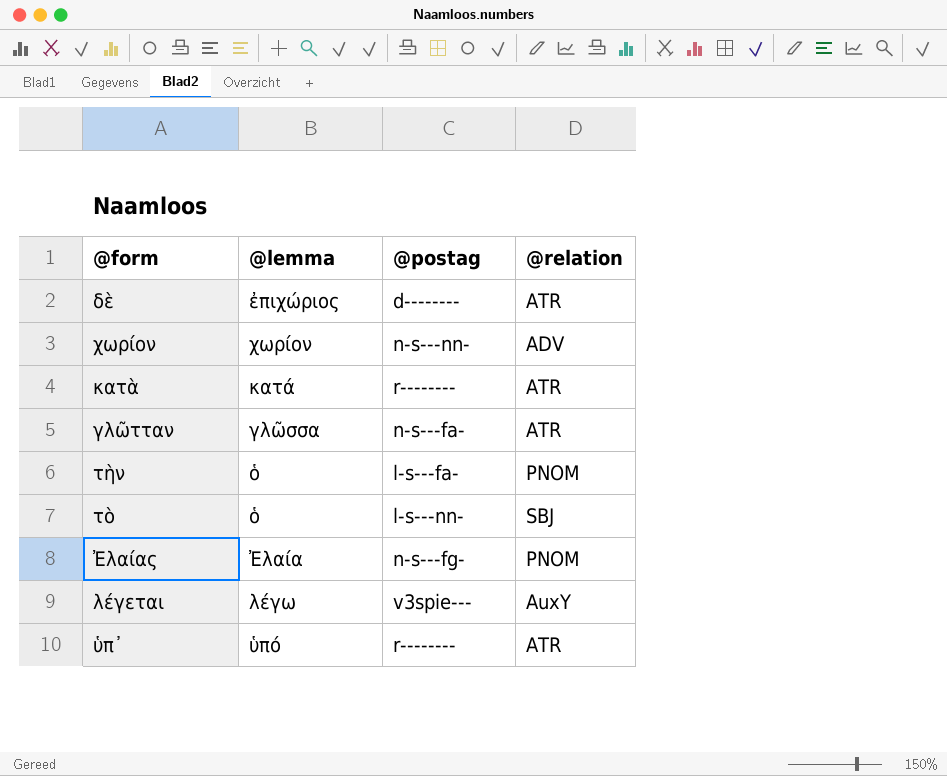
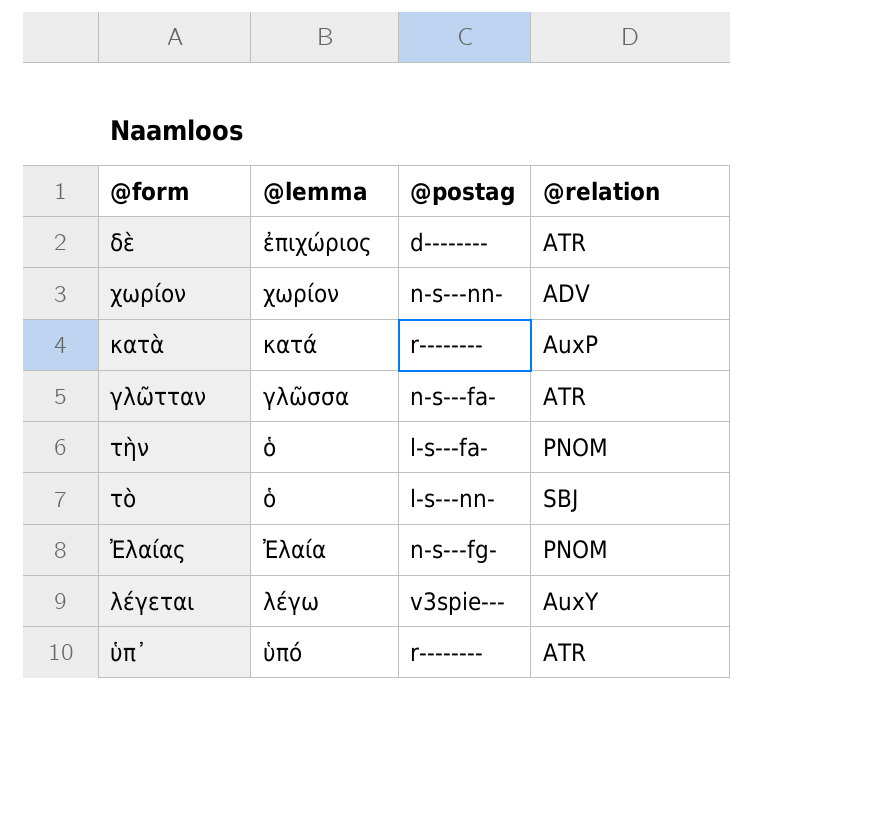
κατὰ | @relation: ATR -> AuxP

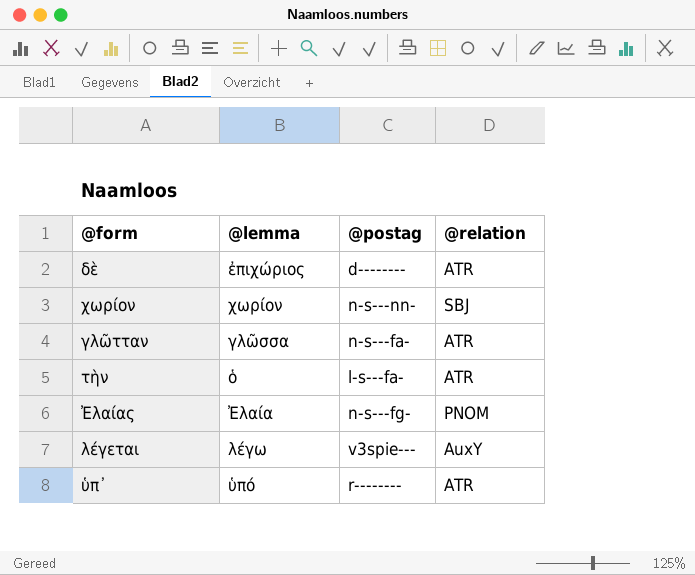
row κατὰ: κατά | r-------- | AuxP -> none
row τὸ: ὁ | l-s---nn- | SBJ -> none
χωρίον | @relation: ADV -> SBJ
τὴν | @relation: PNOM -> ATR

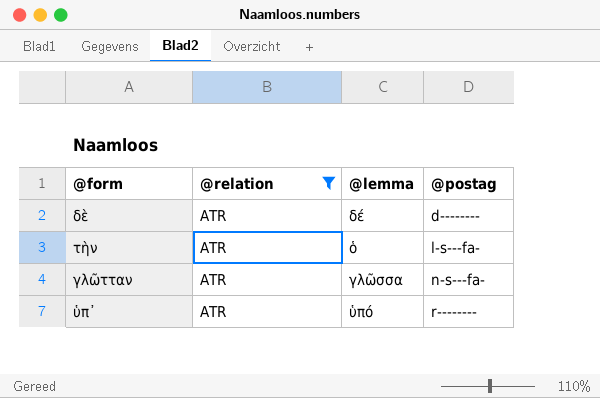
filter: none -> @relation = ATR
row order: none -> @postag ascending
column @relation | position: 4 -> 2
δὲ | @lemma: ἐπιχώριος -> δέ

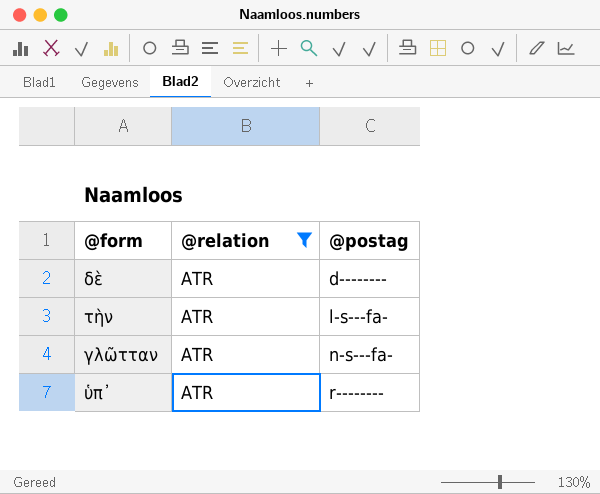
column @lemma | position: 3 -> none

